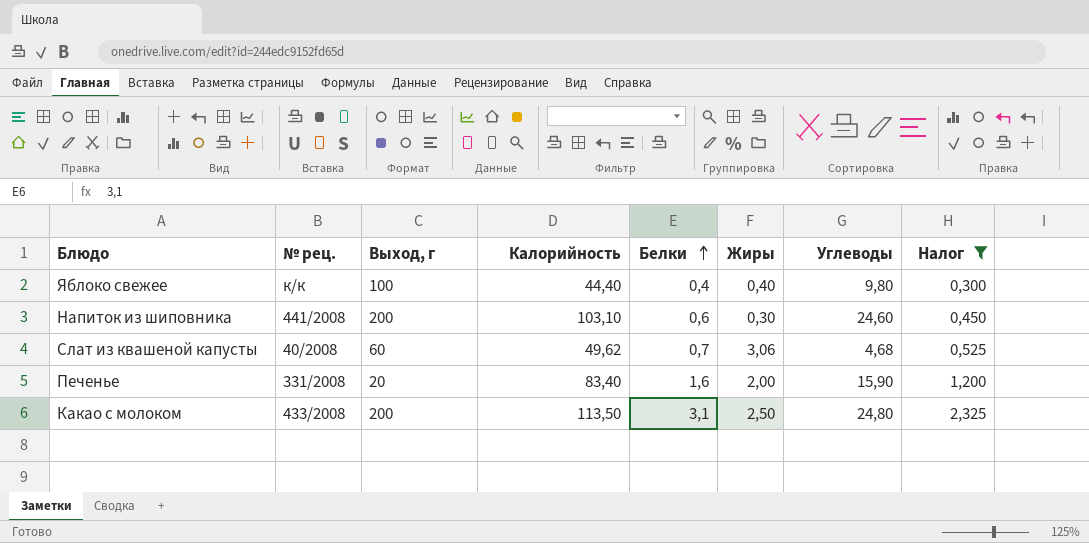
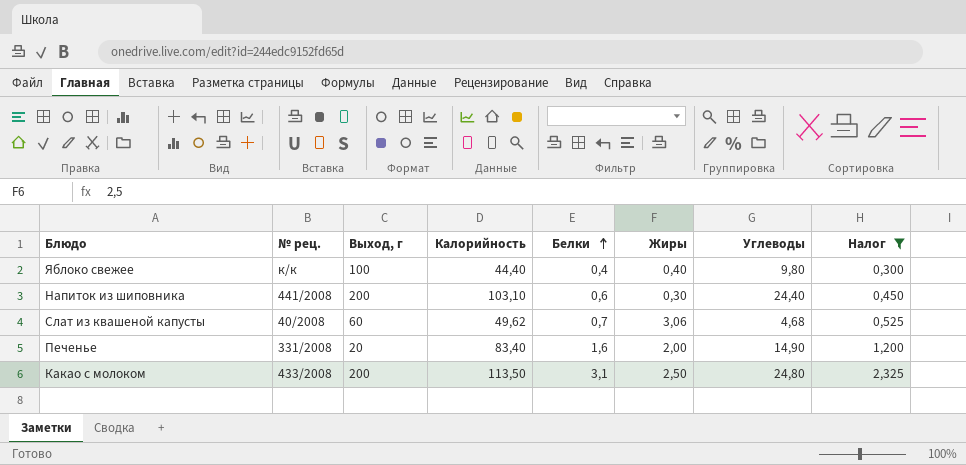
Напиток из шиповника | Углеводы: 24,60 -> 24,40
Печенье | Углеводы: 15,90 -> 14,90

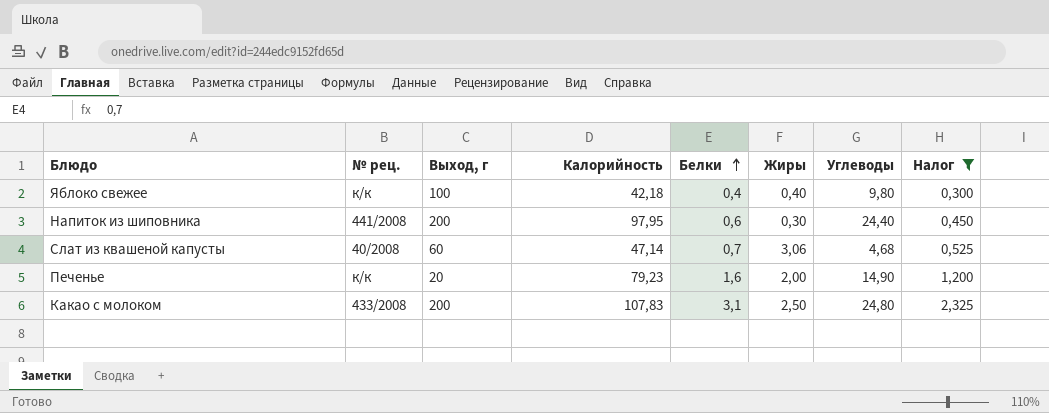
Яблоко свежее | Калорийность: 44,40 -> 42,18
Напиток из шиповника | Калорийность: 103,10 -> 97,95
Слат из квашеной капусты | Калорийность: 49,62 -> 47,14
Печенье | № рец.: 331/2008 -> к/к
Печенье | Калорийность: 83,40 -> 79,23
Какао с молоком | Калорийность: 113,50 -> 107,83

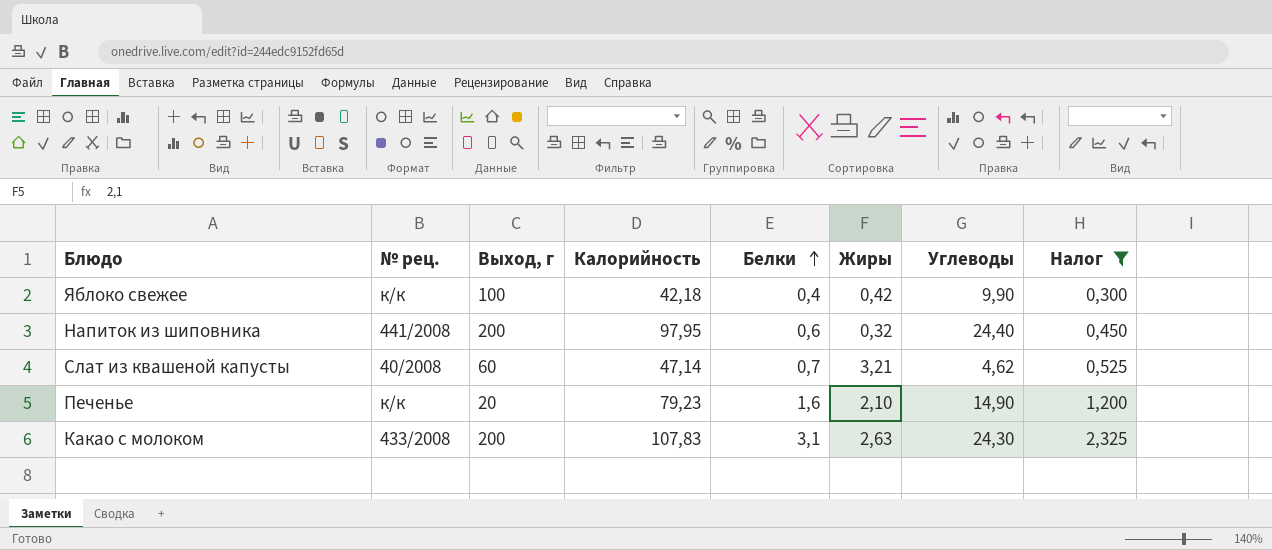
Яблоко свежее | Жиры: 0,40 -> 0,42
Яблоко свежее | Углеводы: 9,80 -> 9,90
Напиток из шиповника | Жиры: 0,30 -> 0,32
Слат из квашеной капусты | Жиры: 3,06 -> 3,21
Слат из квашеной капусты | Углеводы: 4,68 -> 4,62
Печенье | Жиры: 2,00 -> 2,10
Какао с молоком | Жиры: 2,50 -> 2,63
Какао с молоком | Углеводы: 24,80 -> 24,30

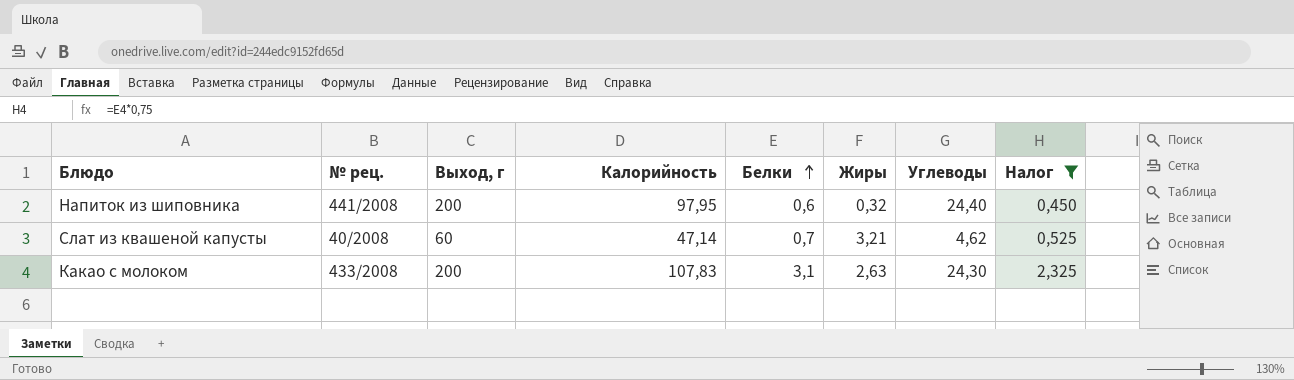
row Яблоко свежее: к/к | 100 | 42,18 | 0,4 | 0,42 | 9,90 | 0,300 -> none
row Печенье: к/к | 20 | 79,23 | 1,6 | 2,10 | 14,90 | 1,200 -> none

